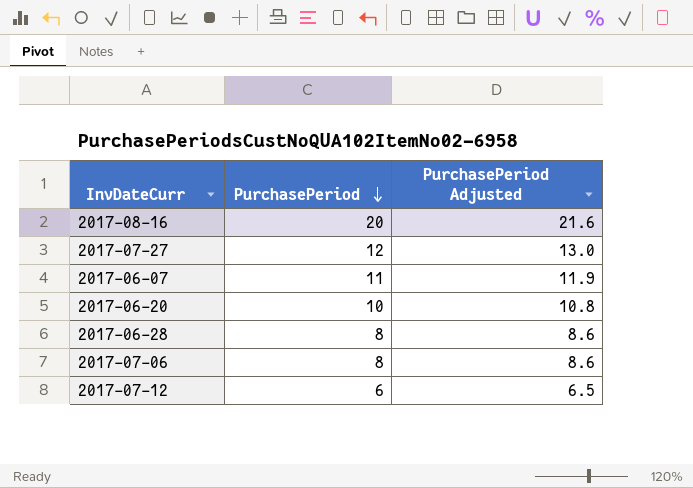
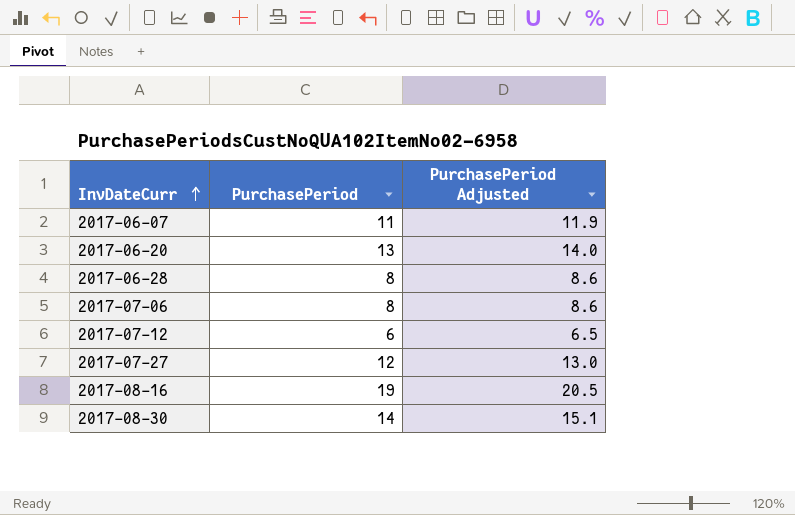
row order: PurchasePeriod descending -> InvDateCurr ascending
2017-06-20 | PurchasePeriod: 10 -> 13
2017-06-20 | PurchasePeriod Adjusted: 10.8 -> 14.0
2017-08-16 | PurchasePeriod: 20 -> 19
2017-08-16 | PurchasePeriod Adjusted: 21.6 -> 20.5
row 2017-08-30: none -> 14 | 15.1

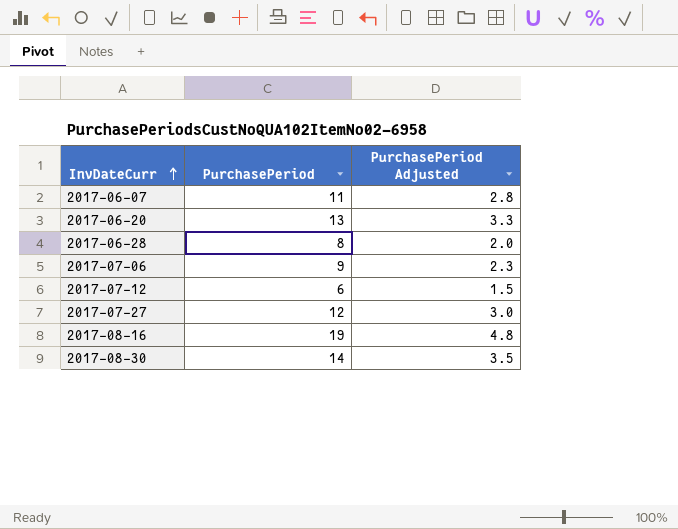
column PurchasePeriod Adjusted | formula: [PurchasePeriod] * 1.08 -> [PurchasePeriod] * 0.25
2017-07-06 | PurchasePeriod: 8 -> 9

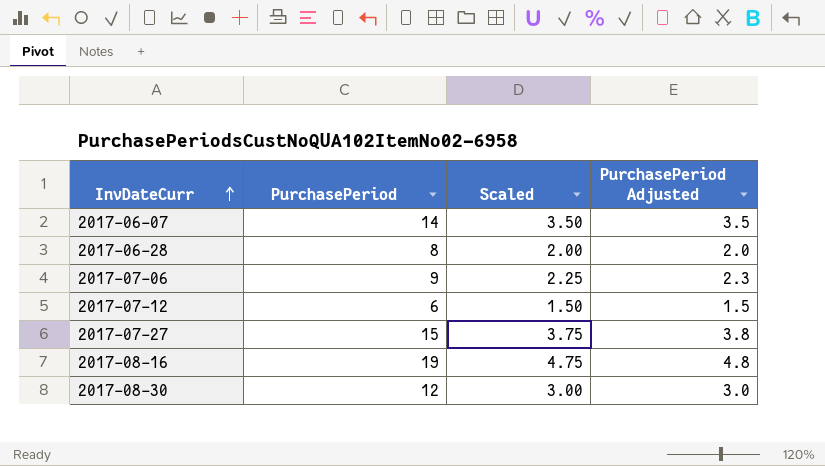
column Scaled | formula: none -> [PurchasePeriod] * 0.25
row 2017-06-20: 13 | 3.3 -> none
2017-06-07 | PurchasePeriod: 11 -> 14
2017-06-07 | PurchasePeriod Adjusted: 2.8 -> 3.5
2017-07-27 | PurchasePeriod: 12 -> 15
2017-07-27 | PurchasePeriod Adjusted: 3.0 -> 3.8
2017-08-30 | PurchasePeriod: 14 -> 12
2017-08-30 | PurchasePeriod Adjusted: 3.5 -> 3.0

